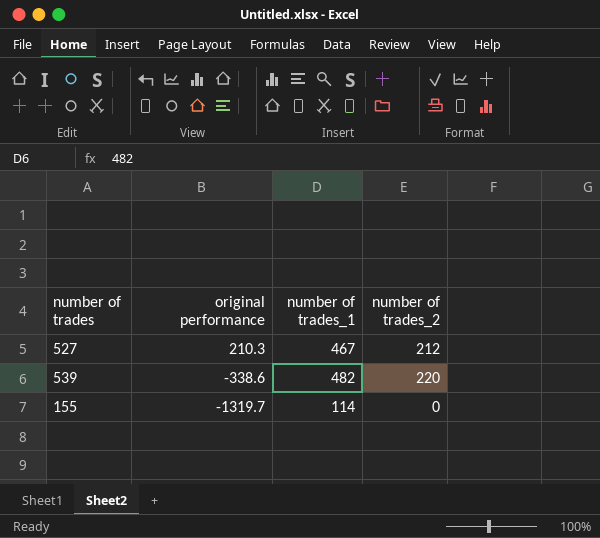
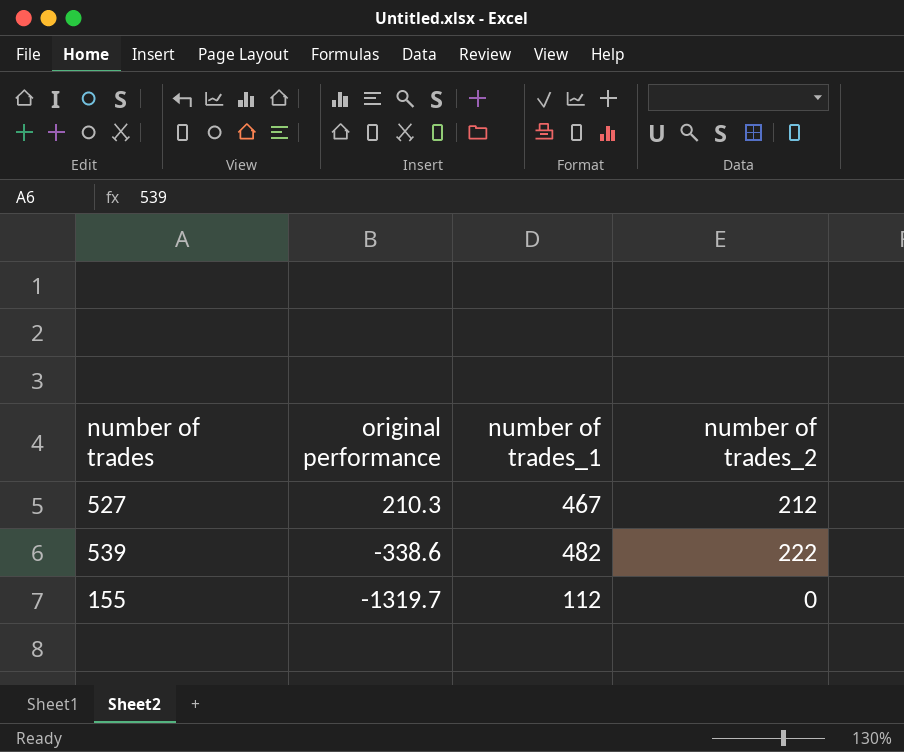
539 | number of trades_2: 220 -> 222
155 | number of trades_1: 114 -> 112

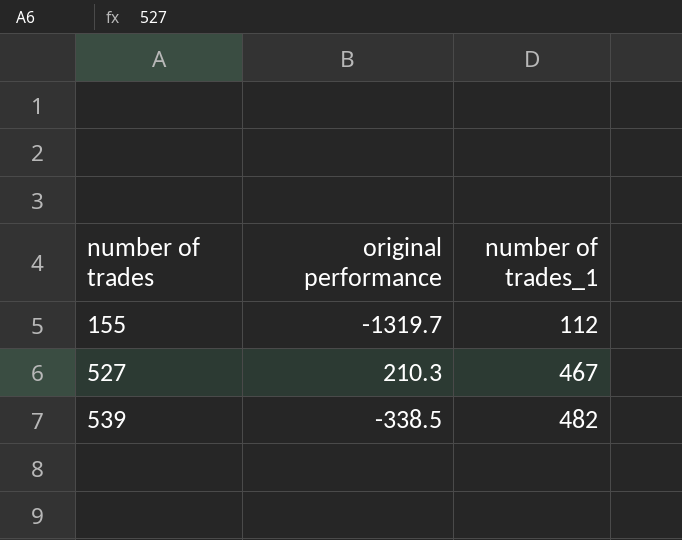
row order: original performance descending -> number of trades ascending
column number of trades_2 | position: 4 -> none
539 | original performance: -338.6 -> -338.5

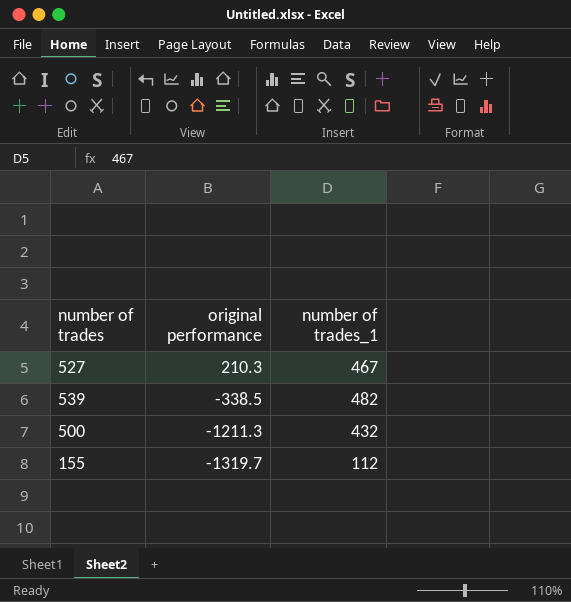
row order: number of trades ascending -> original performance descending
row 500: none -> -1211.3 | 432

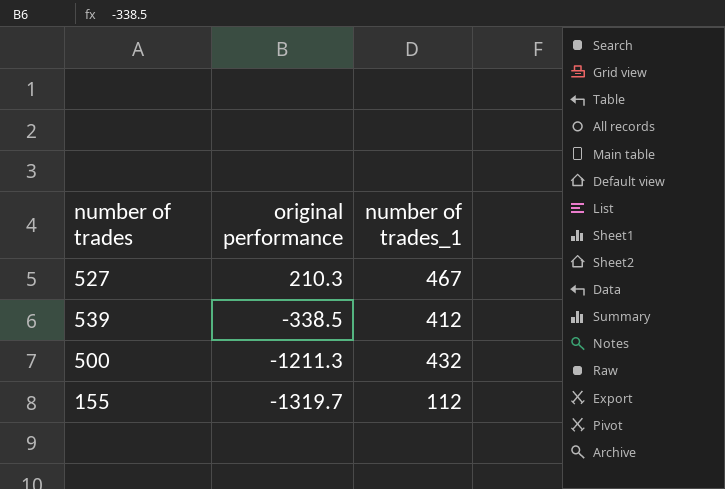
539 | number of trades_1: 482 -> 412

